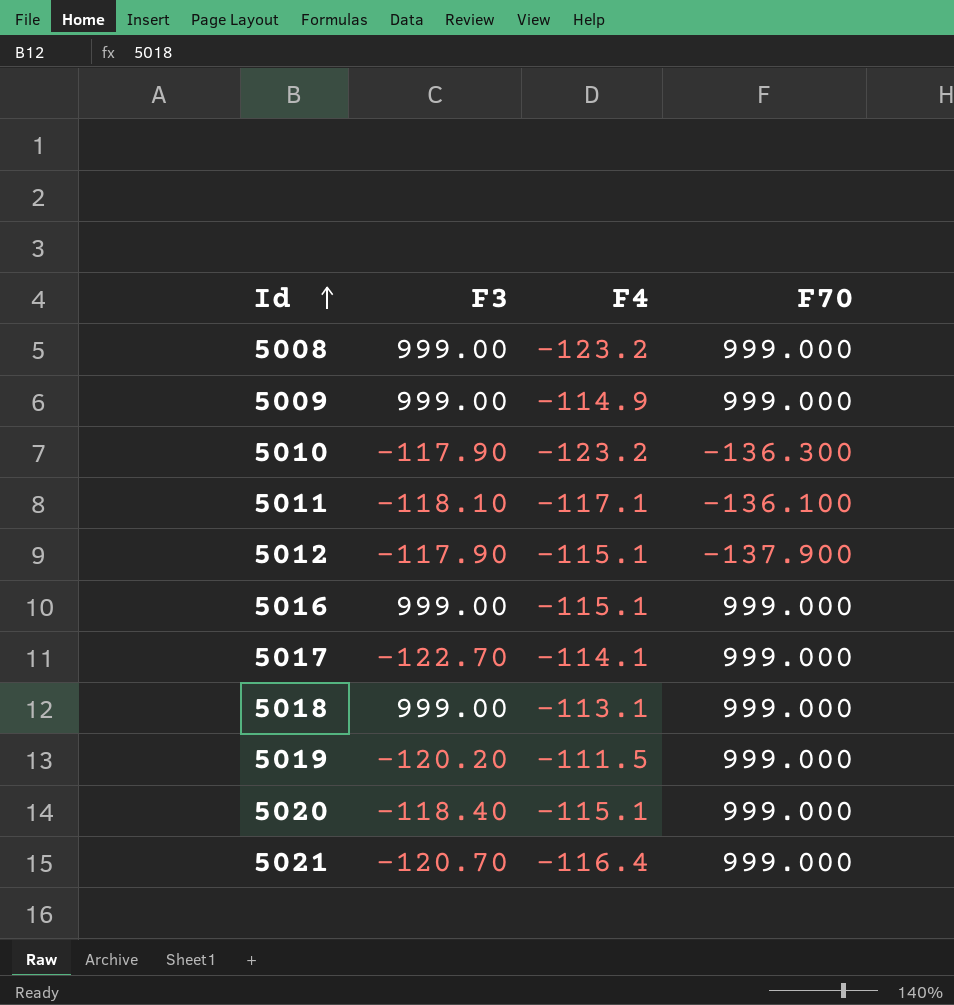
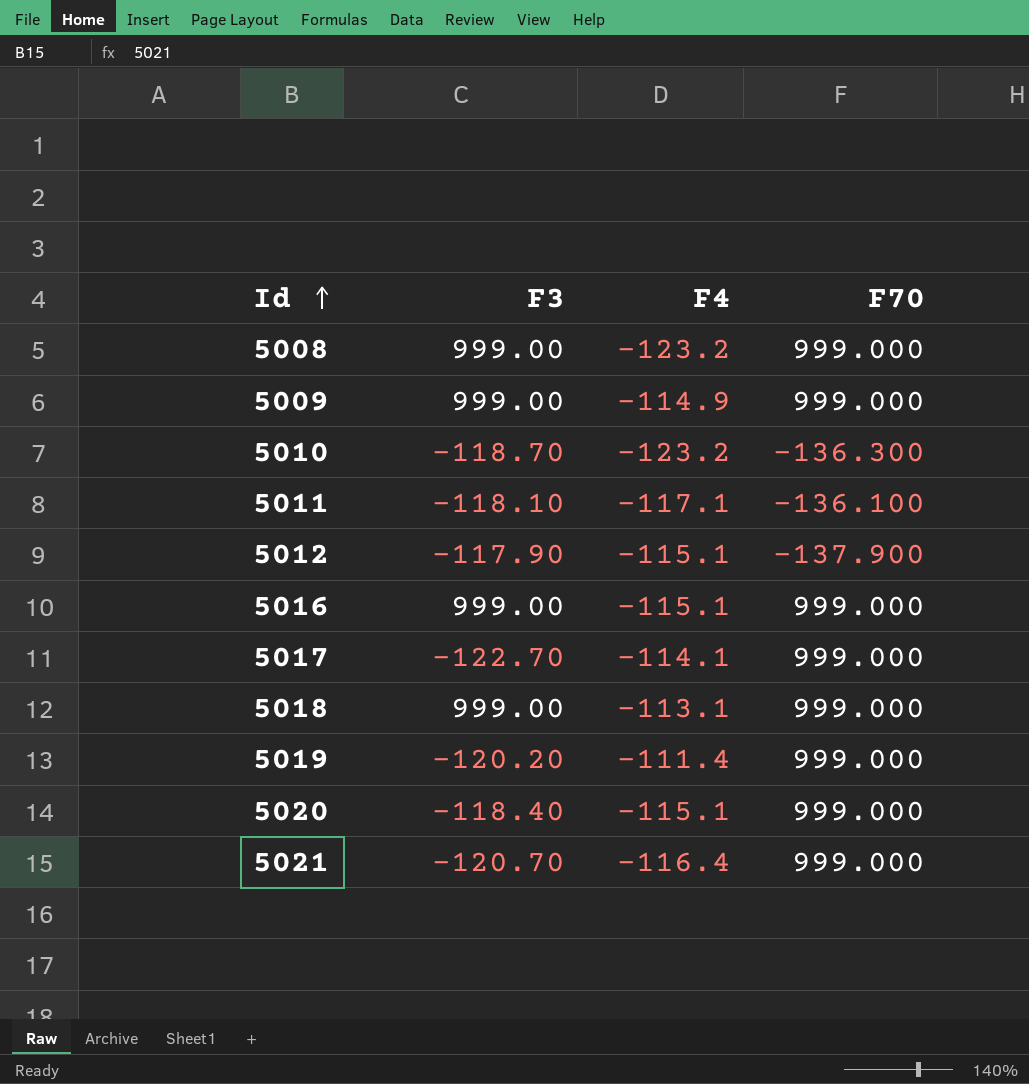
5010 | F3: -117.90 -> -118.70
5019 | F4: -111.5 -> -111.4

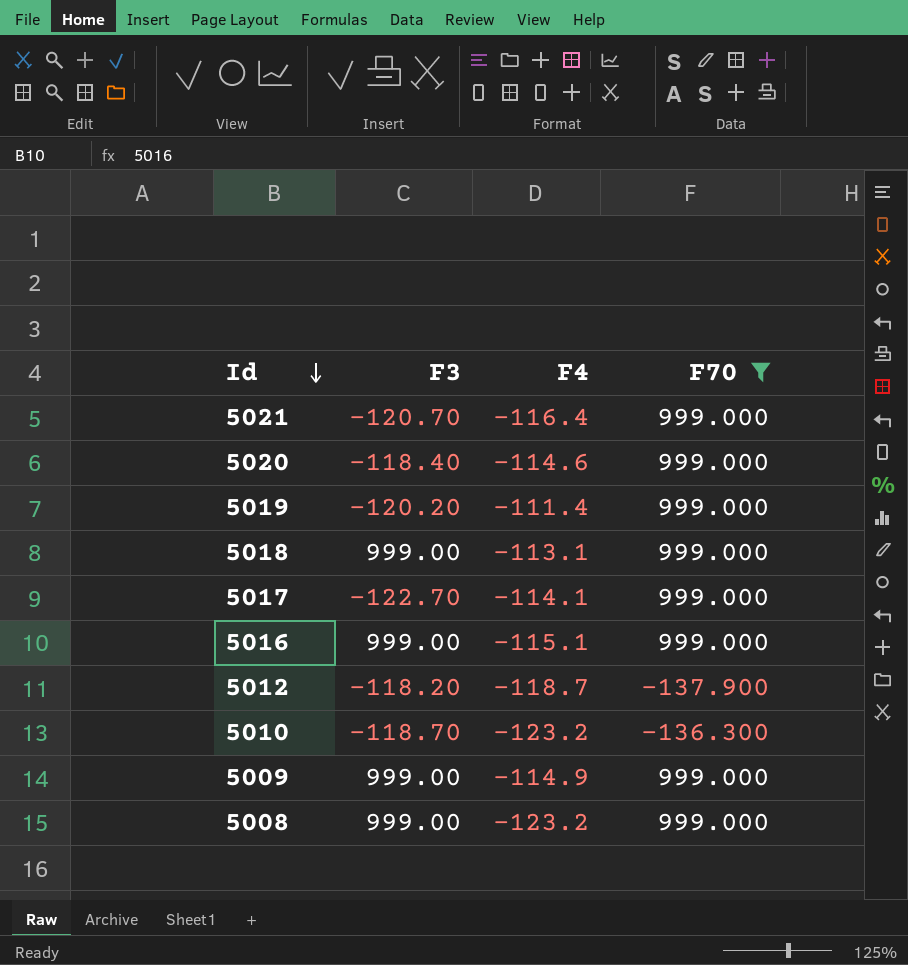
filter: none -> F70 != -136.100
row order: Id ascending -> Id descending
5020 | F4: -115.1 -> -114.6
5012 | F3: -117.90 -> -118.20
5012 | F4: -115.1 -> -118.7

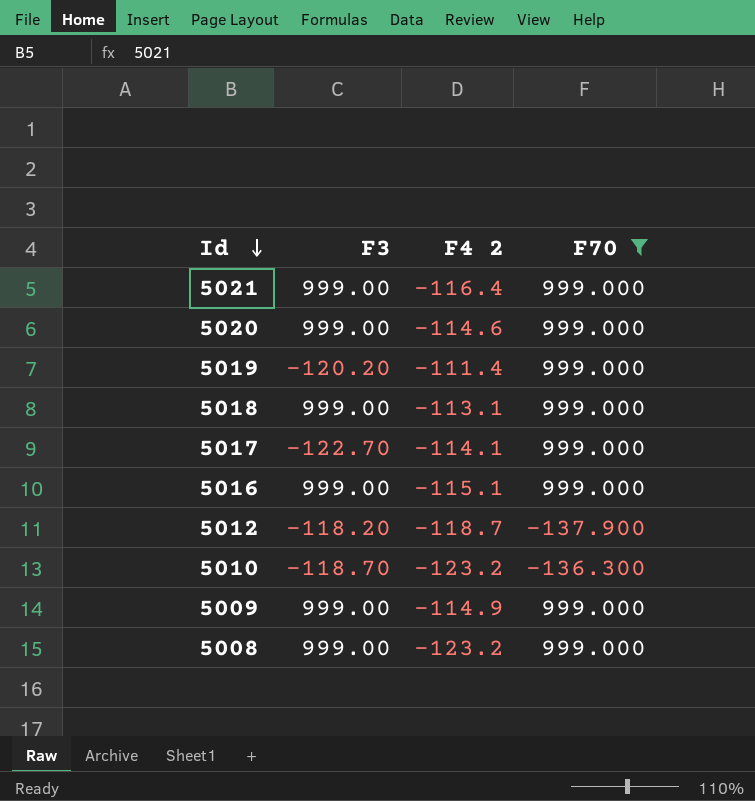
column name: F4 -> F4 2
5021 | F3: -120.70 -> 999.00
5020 | F3: -118.40 -> 999.00

